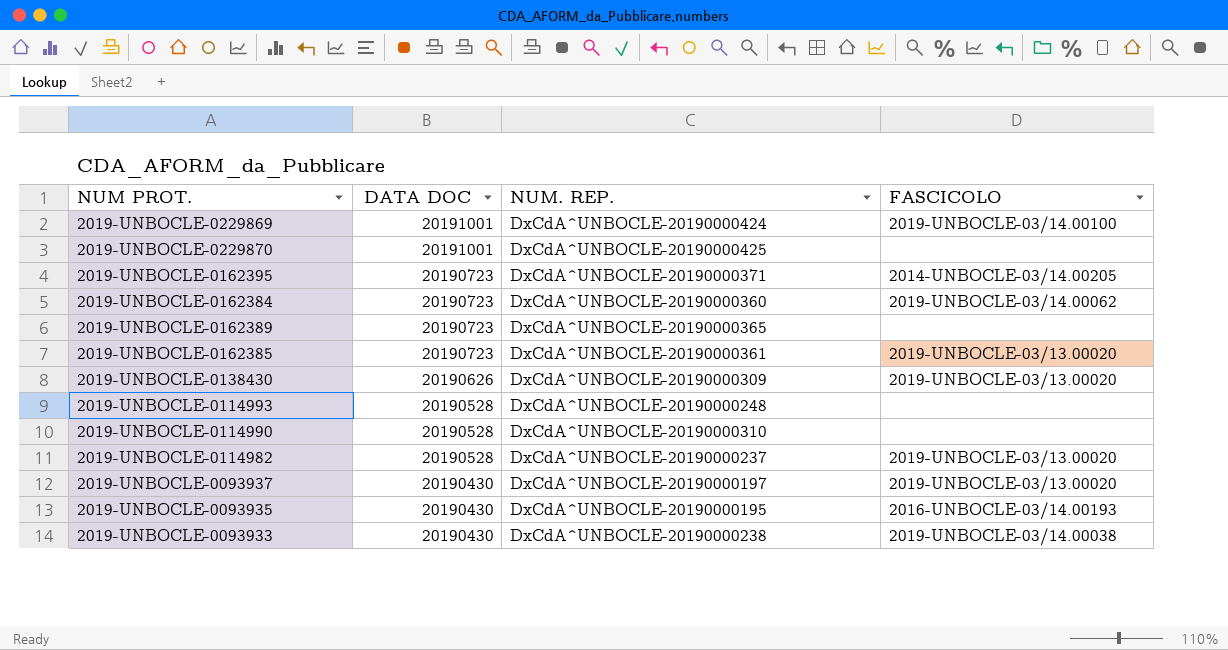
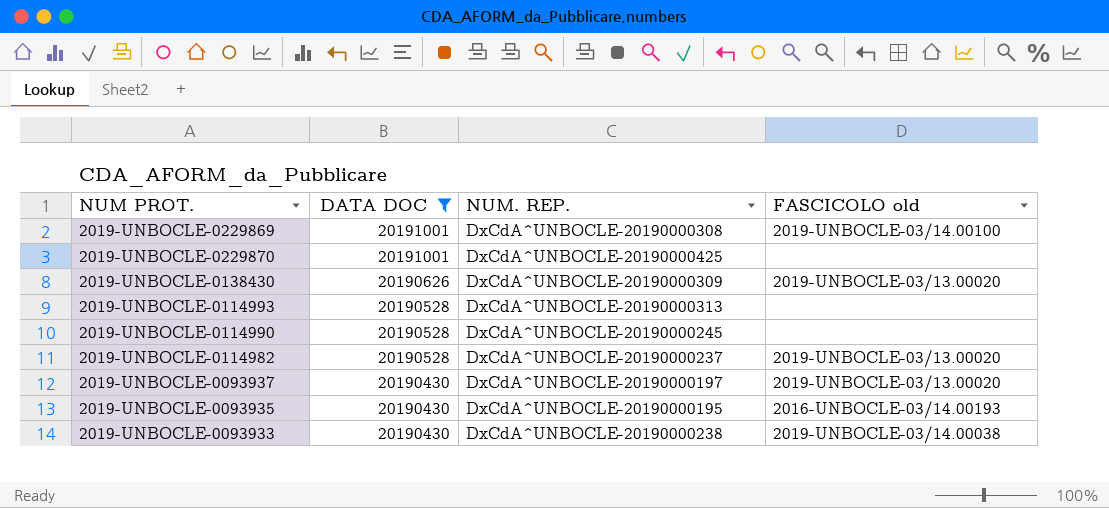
filter: none -> DATA DOC != 20190723
column name: FASCICOLO -> FASCICOLO old
2019-UNBOCLE-0229869 | NUM. REP.: DxCdA^UNBOCLE-20190000424 -> DxCdA^UNBOCLE-20190000308
2019-UNBOCLE-0114993 | NUM. REP.: DxCdA^UNBOCLE-20190000248 -> DxCdA^UNBOCLE-20190000313
2019-UNBOCLE-0114990 | NUM. REP.: DxCdA^UNBOCLE-20190000310 -> DxCdA^UNBOCLE-20190000245

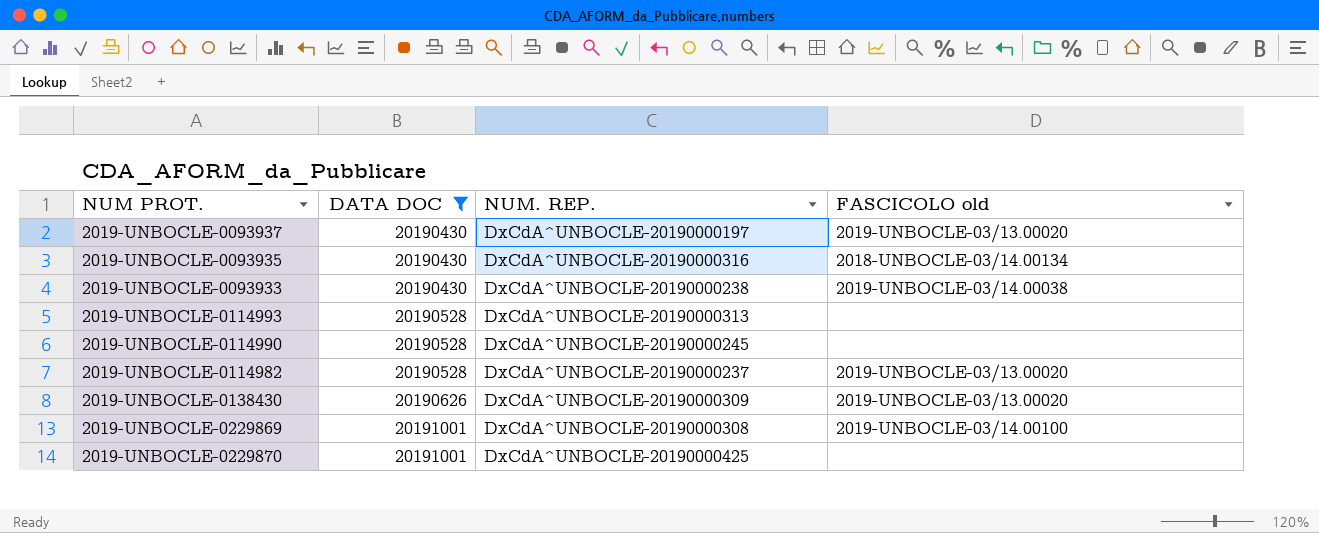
row order: DATA DOC descending -> DATA DOC ascending
2019-UNBOCLE-0093935 | NUM. REP.: DxCdA^UNBOCLE-20190000195 -> DxCdA^UNBOCLE-20190000316
2019-UNBOCLE-0093935 | FASCICOLO old: 2016-UNBOCLE-03/14.00193 -> 2018-UNBOCLE-03/14.00134

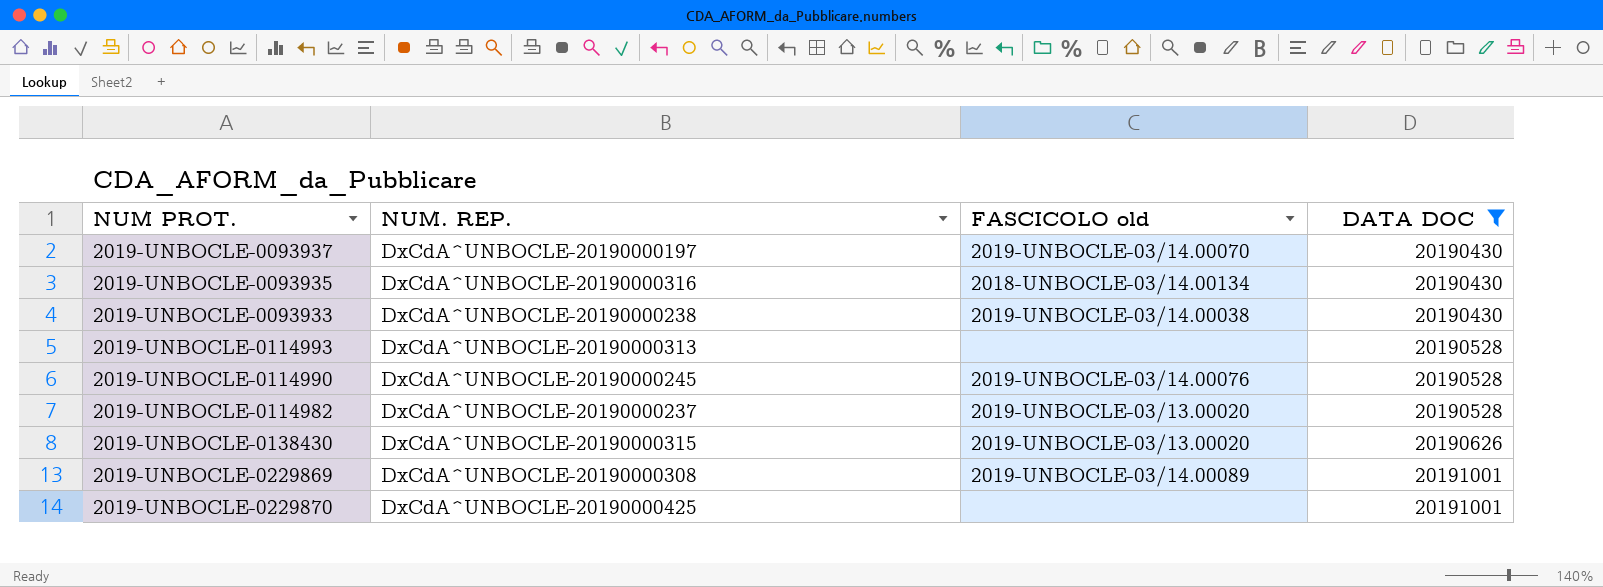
column DATA DOC | position: 2 -> 4
2019-UNBOCLE-0093937 | FASCICOLO old: 2019-UNBOCLE-03/13.00020 -> 2019-UNBOCLE-03/14.00070
2019-UNBOCLE-0114990 | FASCICOLO old: none -> 2019-UNBOCLE-03/14.00076
2019-UNBOCLE-0138430 | NUM. REP.: DxCdA^UNBOCLE-20190000309 -> DxCdA^UNBOCLE-20190000315
2019-UNBOCLE-0229869 | FASCICOLO old: 2019-UNBOCLE-03/14.00100 -> 2019-UNBOCLE-03/14.00089

